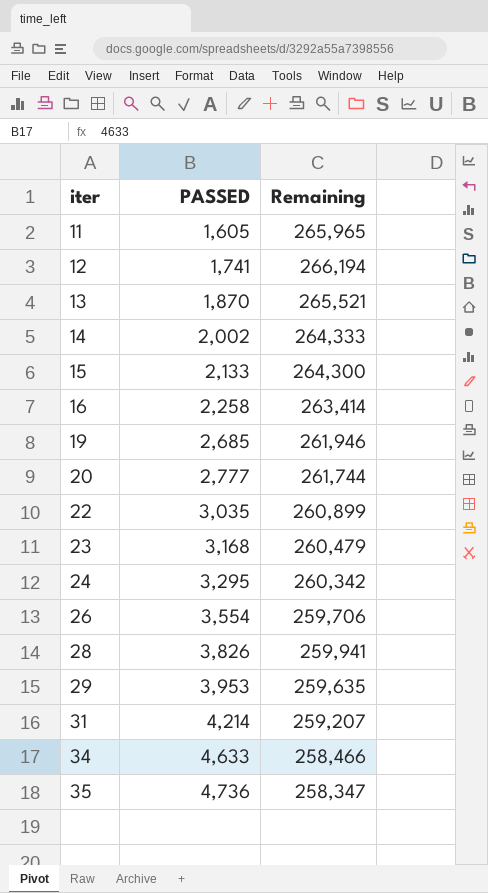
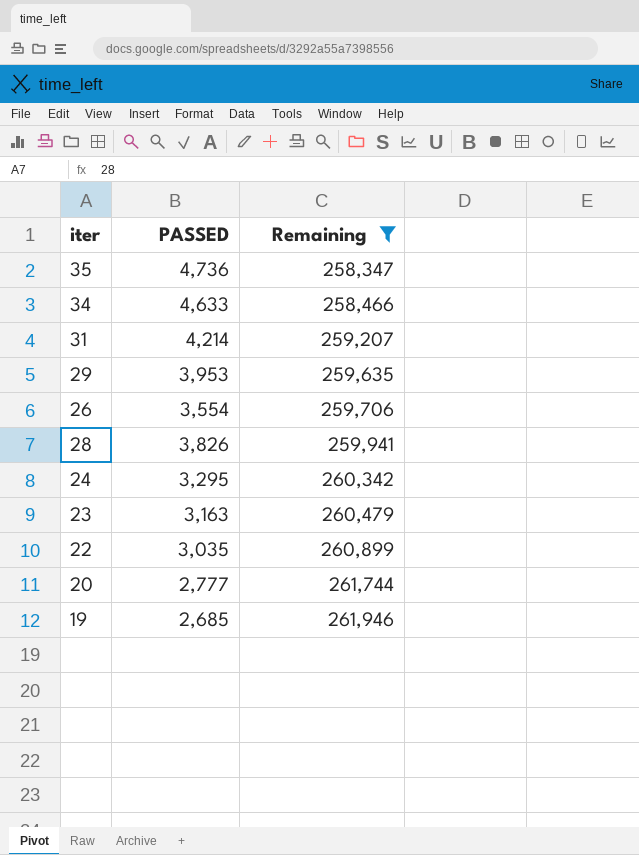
filter: none -> Remaining <= 261,946
row order: iter ascending -> Remaining ascending
23 | PASSED: 3,168 -> 3,163

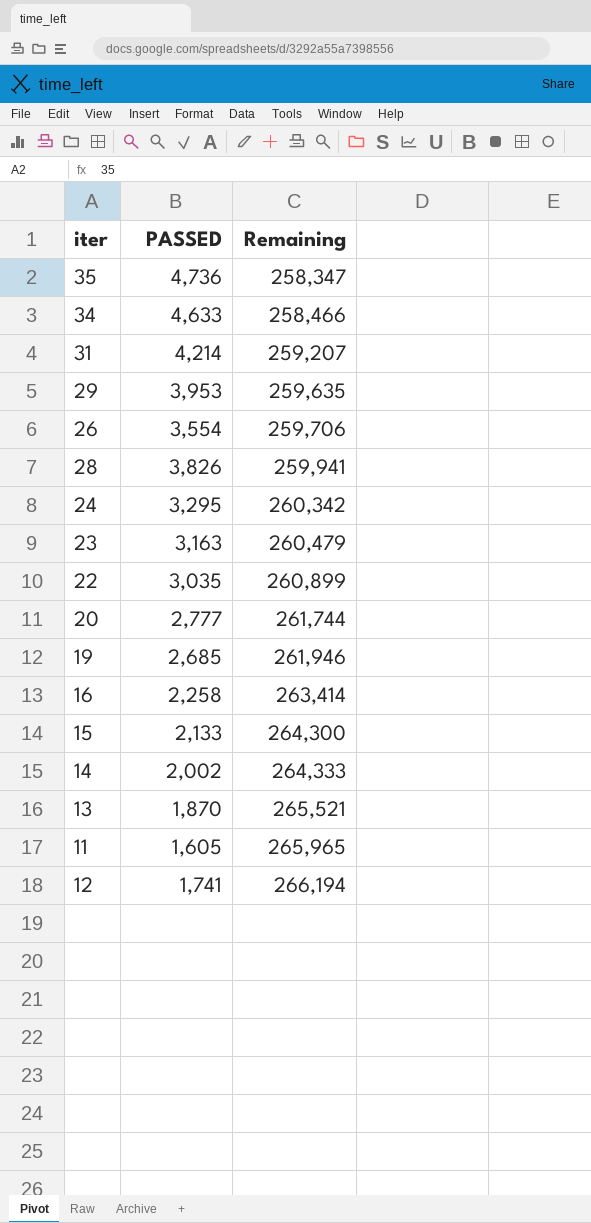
filter: Remaining <= 261,946 -> none

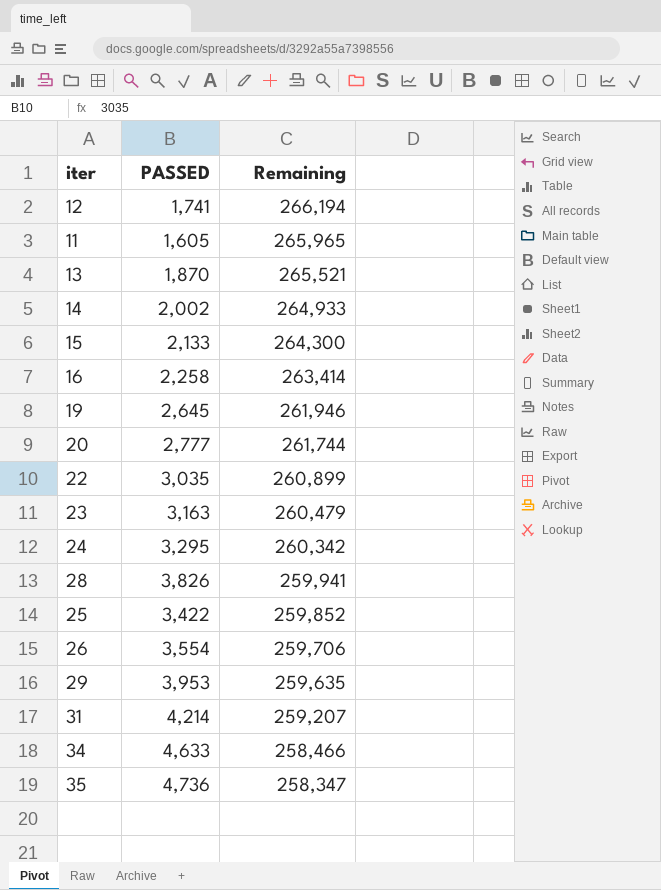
row order: Remaining ascending -> Remaining descending
14 | Remaining: 264,333 -> 264,933
19 | PASSED: 2,685 -> 2,645
row 25: none -> 3,422 | 259,852

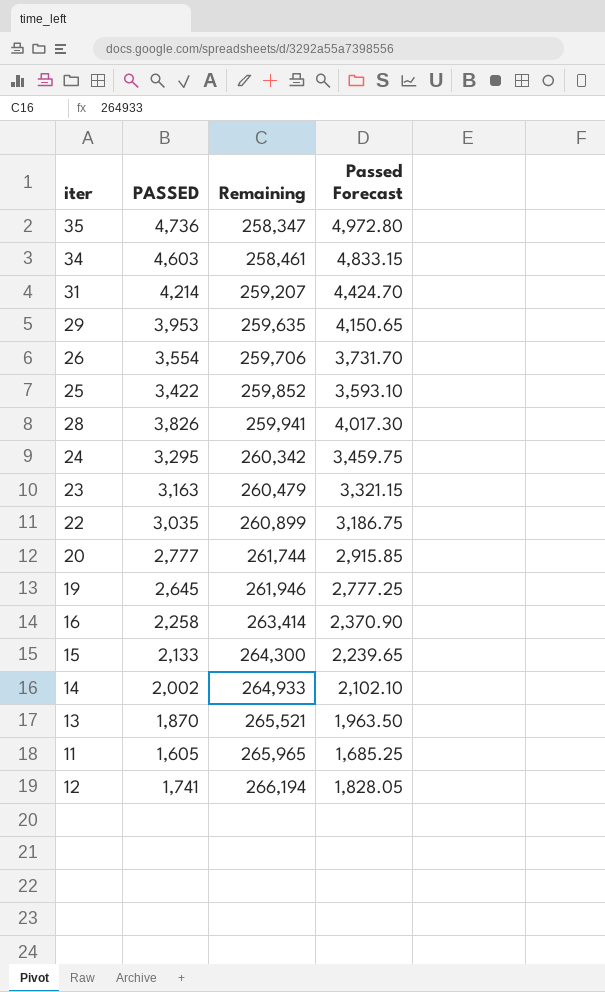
row order: Remaining descending -> Remaining ascending
column Passed Forecast | formula: none -> [PASSED] * 1.05
34 | PASSED: 4,633 -> 4,603
34 | Remaining: 258,466 -> 258,461

